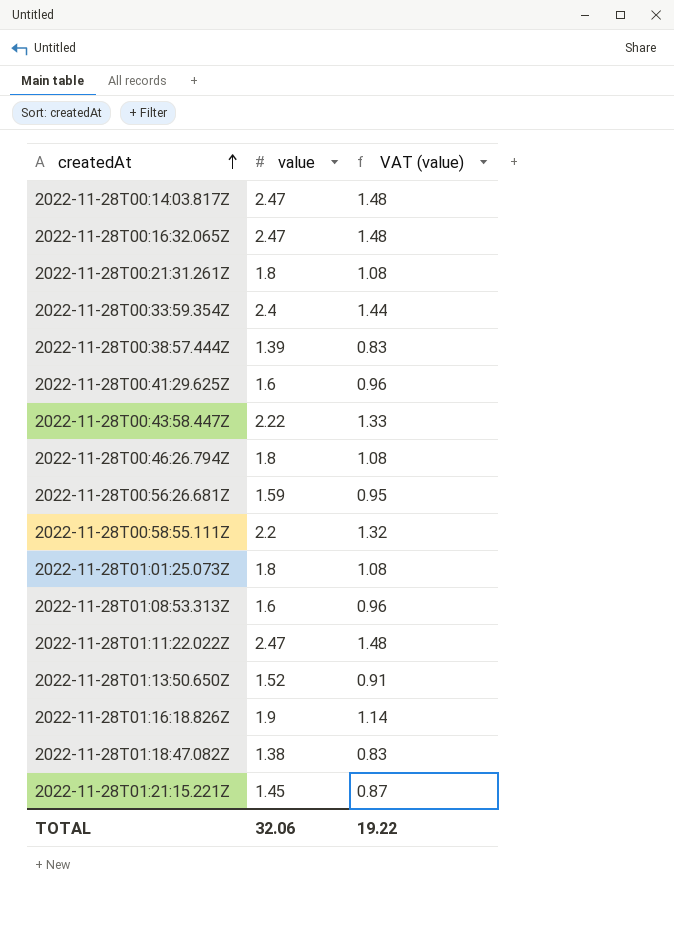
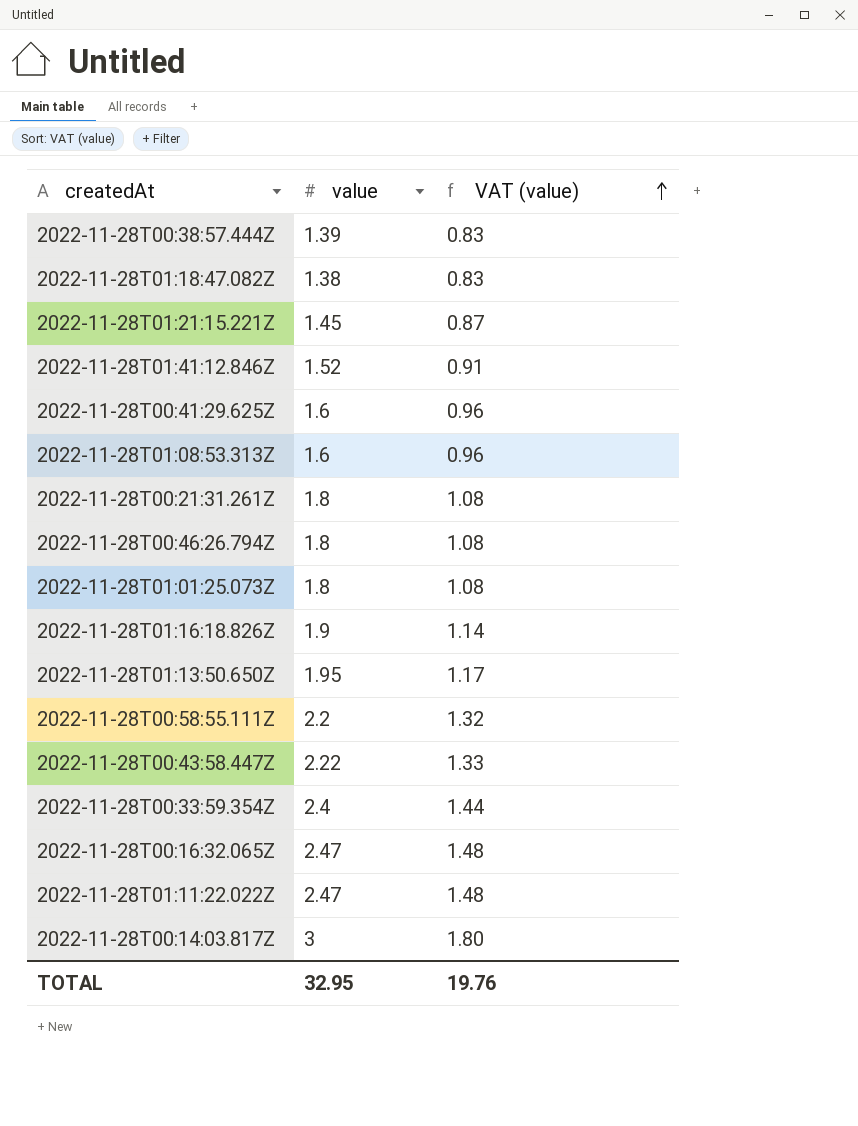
row order: createdAt ascending -> VAT (value) ascending
row 2022-11-28T00:56:26.681Z: 1.59 | 0.95 -> none
row 2022-11-28T01:41:12.846Z: none -> 1.52 | 0.91
2022-11-28T01:13:50.650Z | value: 1.52 -> 1.95
2022-11-28T01:13:50.650Z | VAT (value): 0.91 -> 1.17
2022-11-28T00:14:03.817Z | value: 2.47 -> 3
2022-11-28T00:14:03.817Z | VAT (value): 1.48 -> 1.80
TOTAL | value: 32.06 -> 32.95
TOTAL | VAT (value): 19.22 -> 19.76

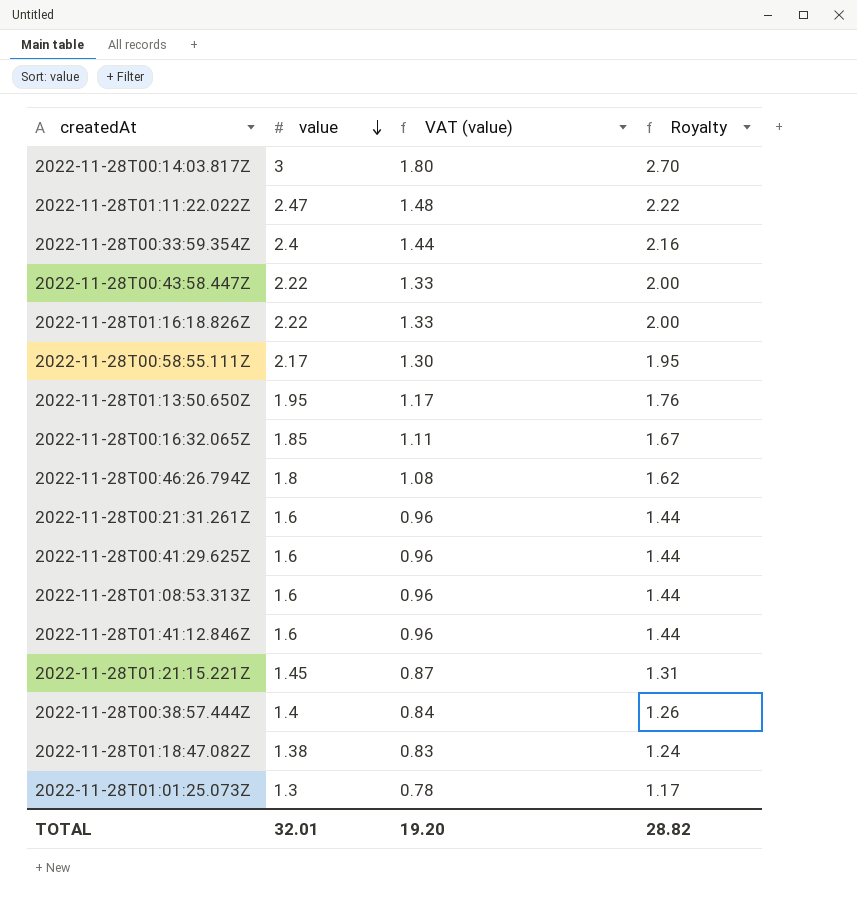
row order: VAT (value) ascending -> value descending
column Royalty | formula: none -> [value] * 0.9
2022-11-28T01:16:18.826Z | value: 1.9 -> 2.22
2022-11-28T01:16:18.826Z | VAT (value): 1.14 -> 1.33
2022-11-28T00:58:55.111Z | value: 2.2 -> 2.17
2022-11-28T00:58:55.111Z | VAT (value): 1.32 -> 1.30
2022-11-28T00:16:32.065Z | value: 2.47 -> 1.85
2022-11-28T00:16:32.065Z | VAT (value): 1.48 -> 1.11
2022-11-28T00:21:31.261Z | value: 1.8 -> 1.6
2022-11-28T00:21:31.261Z | VAT (value): 1.08 -> 0.96
2022-11-28T01:41:12.846Z | value: 1.52 -> 1.6
2022-11-28T01:41:12.846Z | VAT (value): 0.91 -> 0.96
2022-11-28T00:38:57.444Z | value: 1.39 -> 1.4
2022-11-28T00:38:57.444Z | VAT (value): 0.83 -> 0.84
2022-11-28T01:01:25.073Z | value: 1.8 -> 1.3
2022-11-28T01:01:25.073Z | VAT (value): 1.08 -> 0.78
TOTAL | value: 32.95 -> 32.01
TOTAL | VAT (value): 19.76 -> 19.20

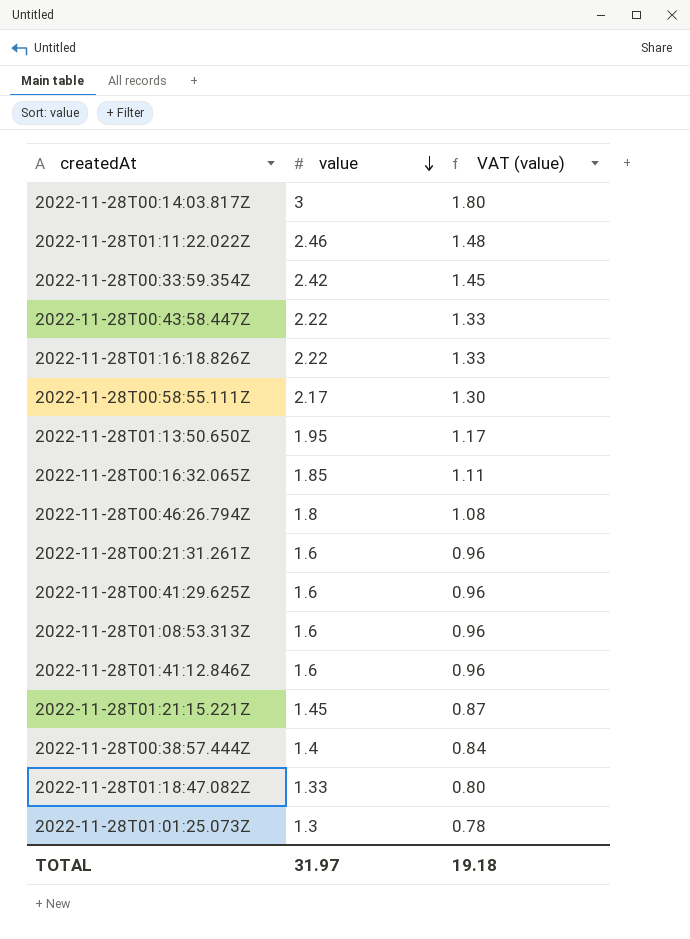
column Royalty | formula: [value] * 0.9 -> none
2022-11-28T01:11:22.022Z | value: 2.47 -> 2.46
2022-11-28T00:33:59.354Z | value: 2.4 -> 2.42
2022-11-28T00:33:59.354Z | VAT (value): 1.44 -> 1.45
2022-11-28T01:18:47.082Z | value: 1.38 -> 1.33
2022-11-28T01:18:47.082Z | VAT (value): 0.83 -> 0.80
TOTAL | value: 32.01 -> 31.97
TOTAL | VAT (value): 19.20 -> 19.18

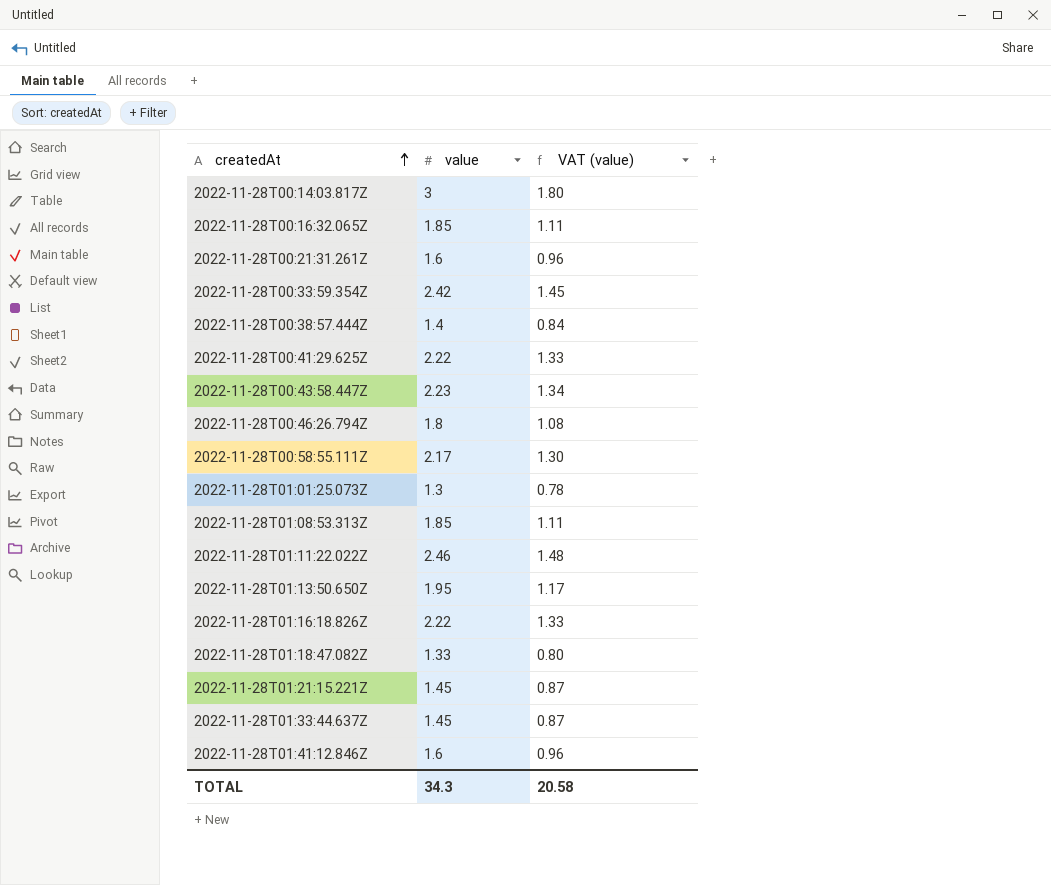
row order: value descending -> createdAt ascending
2022-11-28T00:41:29.625Z | value: 1.6 -> 2.22
2022-11-28T00:41:29.625Z | VAT (value): 0.96 -> 1.33
2022-11-28T00:43:58.447Z | value: 2.22 -> 2.23
2022-11-28T00:43:58.447Z | VAT (value): 1.33 -> 1.34
2022-11-28T01:08:53.313Z | value: 1.6 -> 1.85
2022-11-28T01:08:53.313Z | VAT (value): 0.96 -> 1.11
row 2022-11-28T01:33:44.637Z: none -> 1.45 | 0.87
TOTAL | value: 31.97 -> 34.3
TOTAL | VAT (value): 19.18 -> 20.58

